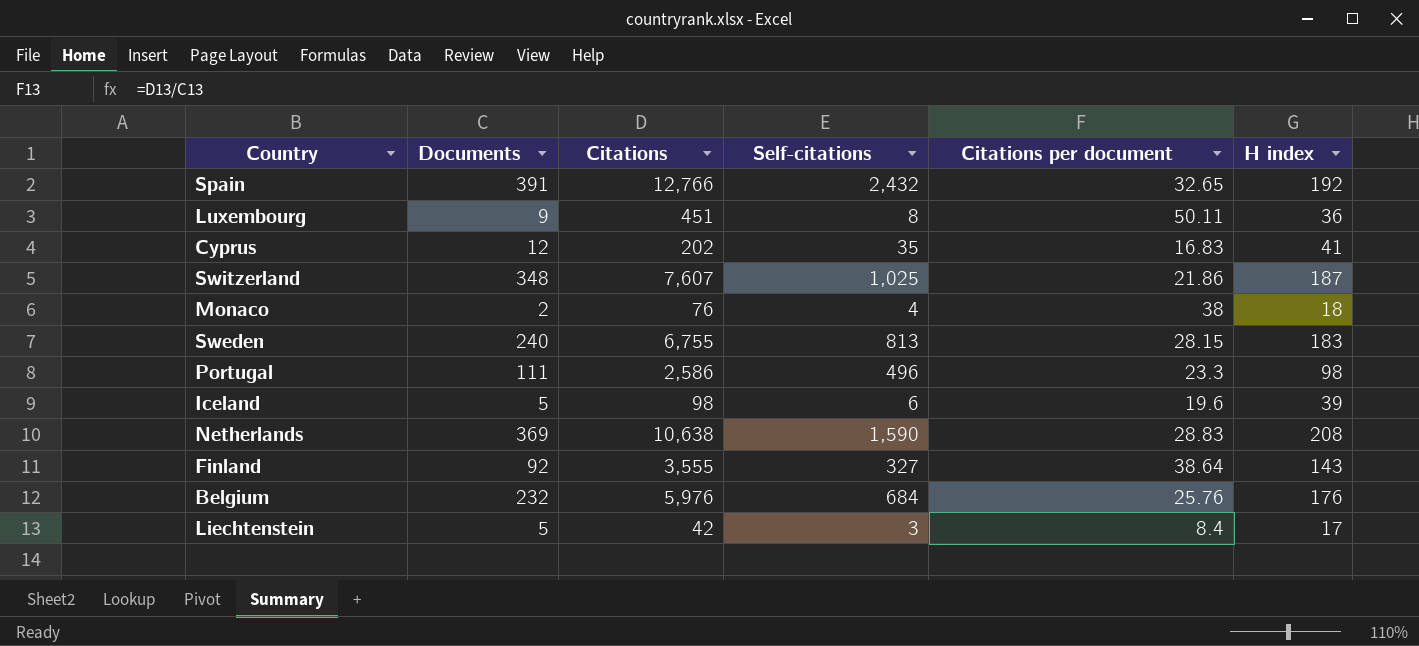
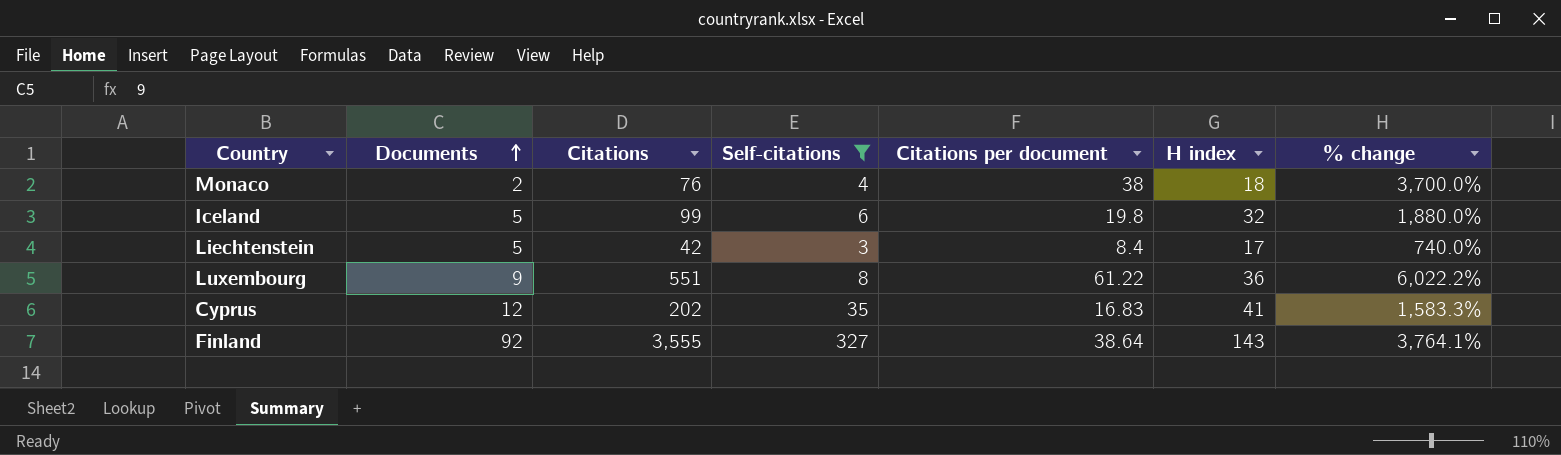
filter: none -> Self-citations <= 327
row order: none -> Documents ascending
column % change | formula: none -> ([Citations] - [Documents]) / [Documents]
Iceland | Citations: 98 -> 99
Iceland | Citations per document: 19.6 -> 19.8
Iceland | H index: 39 -> 32
Luxembourg | Citations: 451 -> 551
Luxembourg | Citations per document: 50.11 -> 61.22

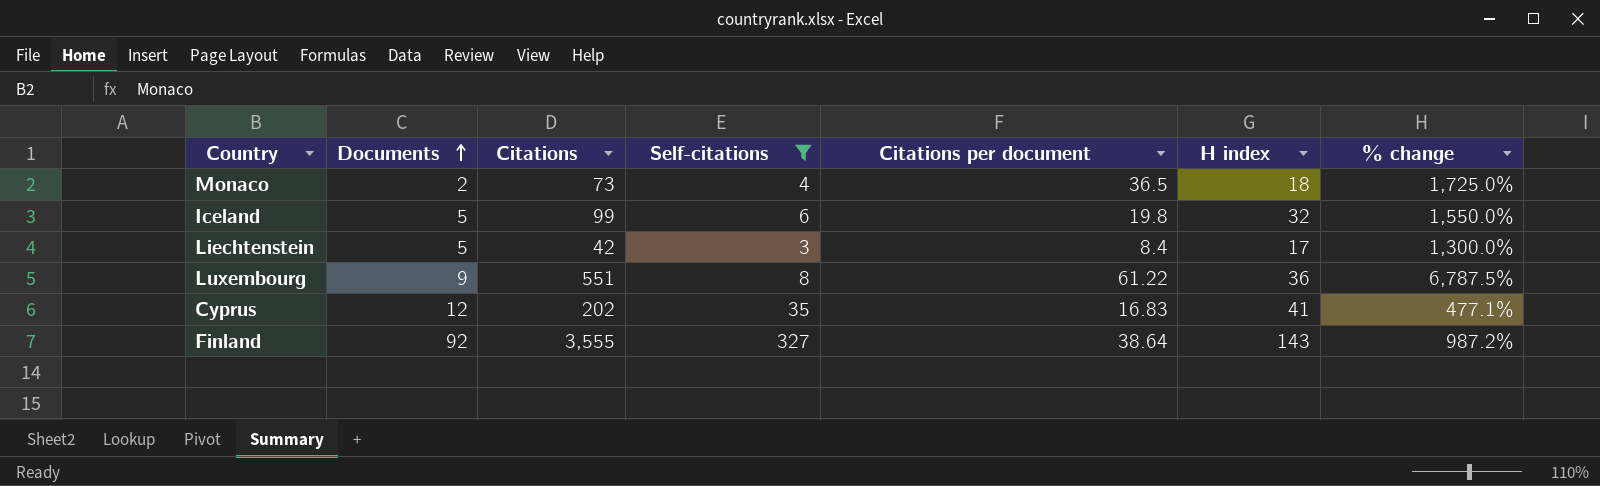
column % change | formula: ([Citations] - [Documents]) / [Documents] -> ([Citations] - [Self-citations]) / [Self-citations]
Monaco | Citations: 76 -> 73
Monaco | Citations per document: 38 -> 36.5

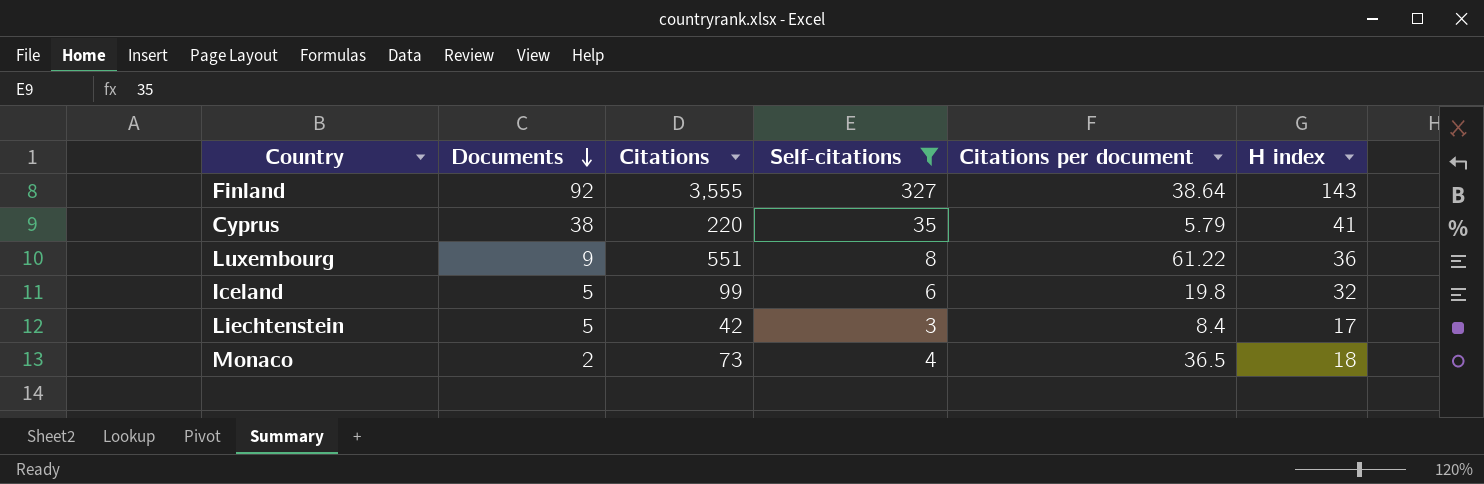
row order: Documents ascending -> Documents descending
column % change | formula: ([Citations] - [Self-citations]) / [Self-citations] -> none
Cyprus | Documents: 12 -> 38
Cyprus | Citations: 202 -> 220
Cyprus | Citations per document: 16.83 -> 5.79

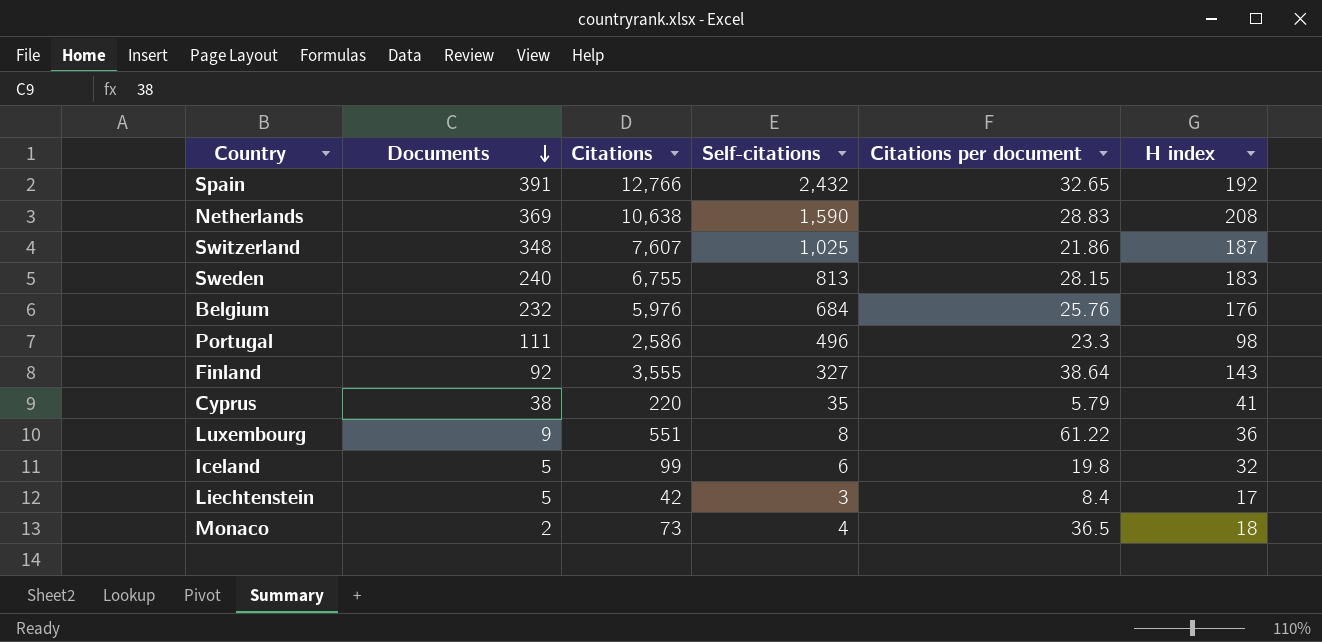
filter: Self-citations <= 327 -> none

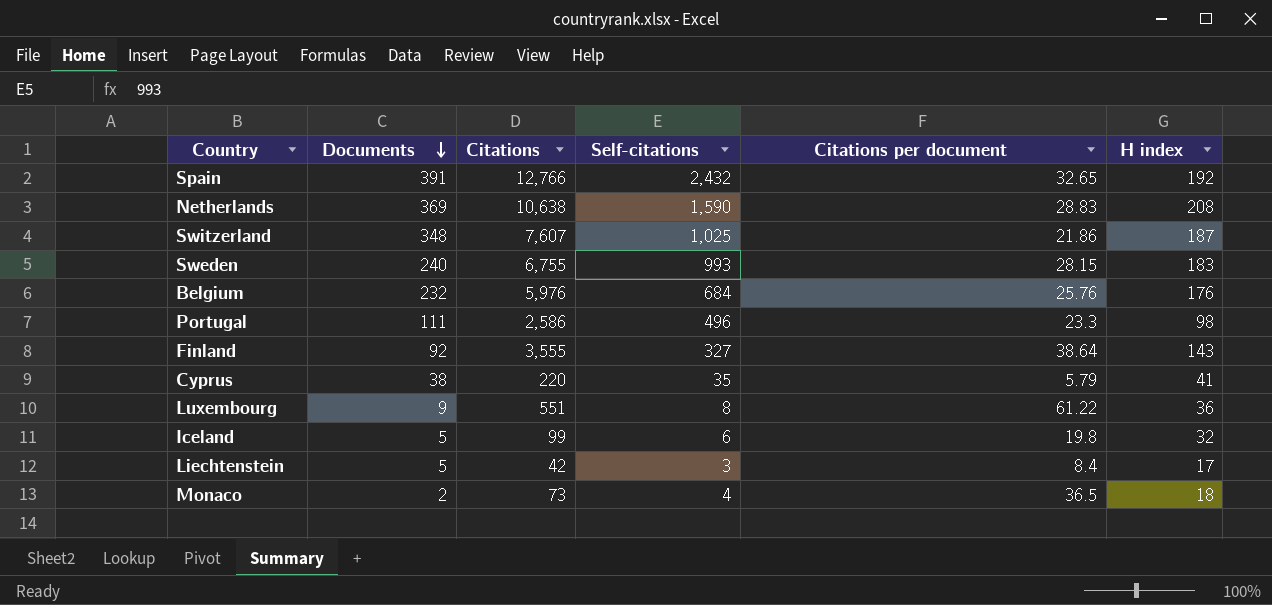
Sweden | Self-citations: 813 -> 993

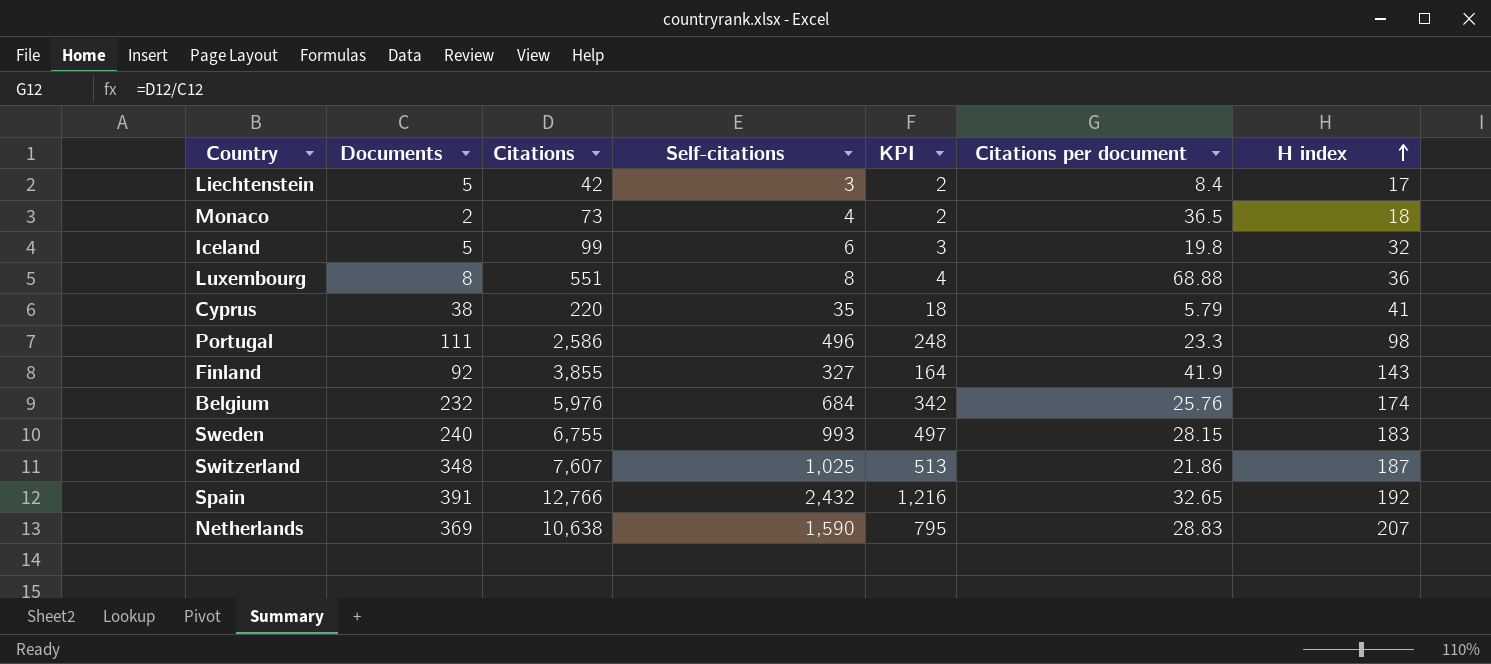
row order: Documents descending -> H index ascending
column KPI | formula: none -> [Self-citations] * 0.5
Luxembourg | Documents: 9 -> 8
Luxembourg | Citations per document: 61.22 -> 68.88
Finland | Citations: 3,555 -> 3,855
Finland | Citations per document: 38.64 -> 41.9
Belgium | H index: 176 -> 174
Netherlands | H index: 208 -> 207

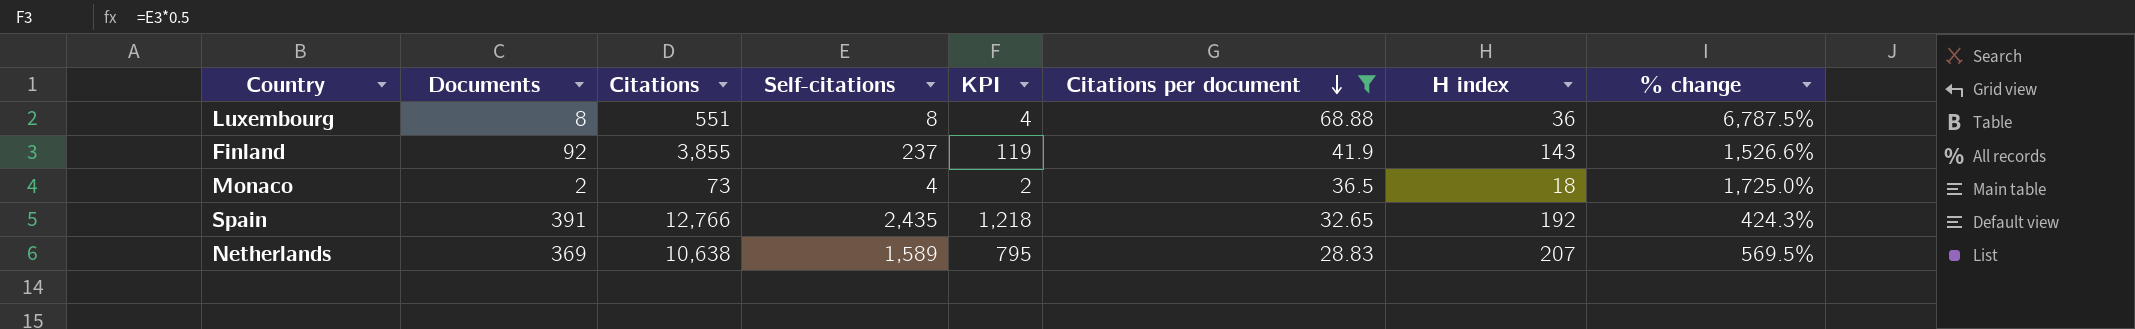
filter: none -> Citations per document >= 28.83
row order: H index ascending -> Citations per document descending
column % change | formula: none -> ([Citations] - [Self-citations]) / [Self-citations]
Finland | Self-citations: 327 -> 237
Finland | KPI: 164 -> 119
Spain | Self-citations: 2,432 -> 2,435
Spain | KPI: 1,216 -> 1,218
Netherlands | Self-citations: 1,590 -> 1,589

